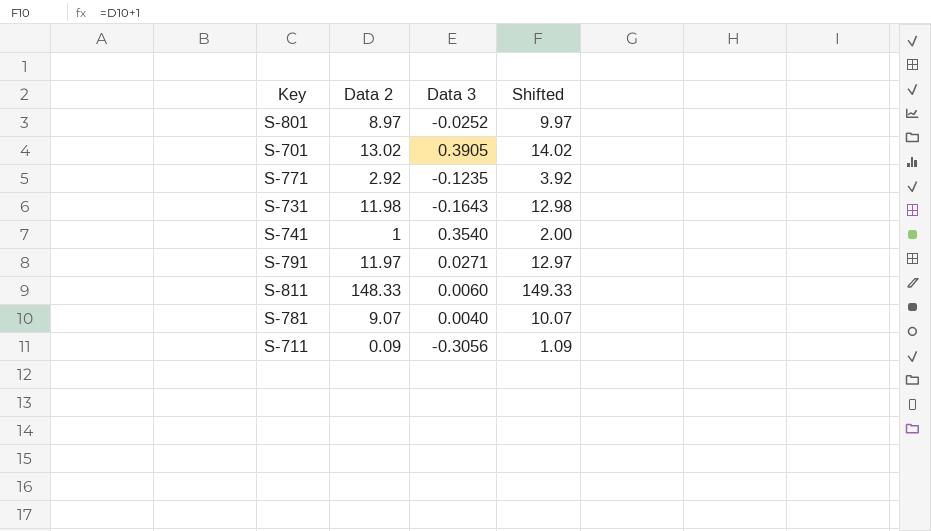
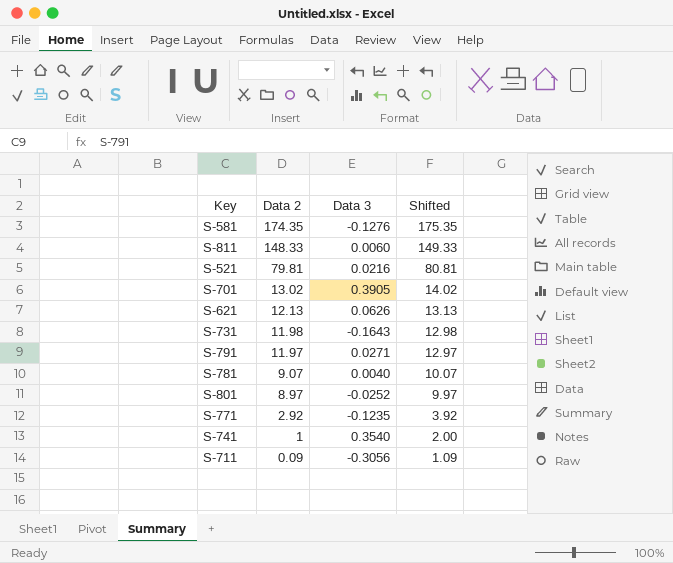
row order: none -> Data 2 descending
row S-581: none -> 174.35 | -0.1276 | 175.35
row S-521: none -> 79.81 | 0.0216 | 80.81
row S-621: none -> 12.13 | 0.0626 | 13.13

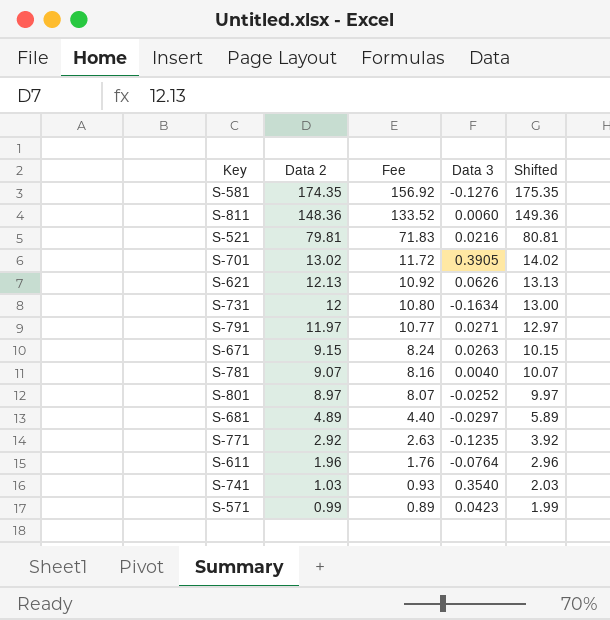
column Fee | formula: none -> [Data 2] * 0.9
row S-711: 0.09 | -0.3056 | 1.09 -> none
S-811 | Data 2: 148.33 -> 148.36
S-811 | Shifted: 149.33 -> 149.36
S-731 | Data 2: 11.98 -> 12
S-731 | Data 3: -0.1643 -> -0.1634
S-731 | Shifted: 12.98 -> 13.00
row S-671: none -> 9.15 | 8.24 | 0.0263 | 10.15
row S-681: none -> 4.89 | 4.40 | -0.0297 | 5.89
row S-611: none -> 1.96 | 1.76 | -0.0764 | 2.96
S-741 | Data 2: 1 -> 1.03
S-741 | Shifted: 2.00 -> 2.03
row S-571: none -> 0.99 | 0.89 | 0.0423 | 1.99

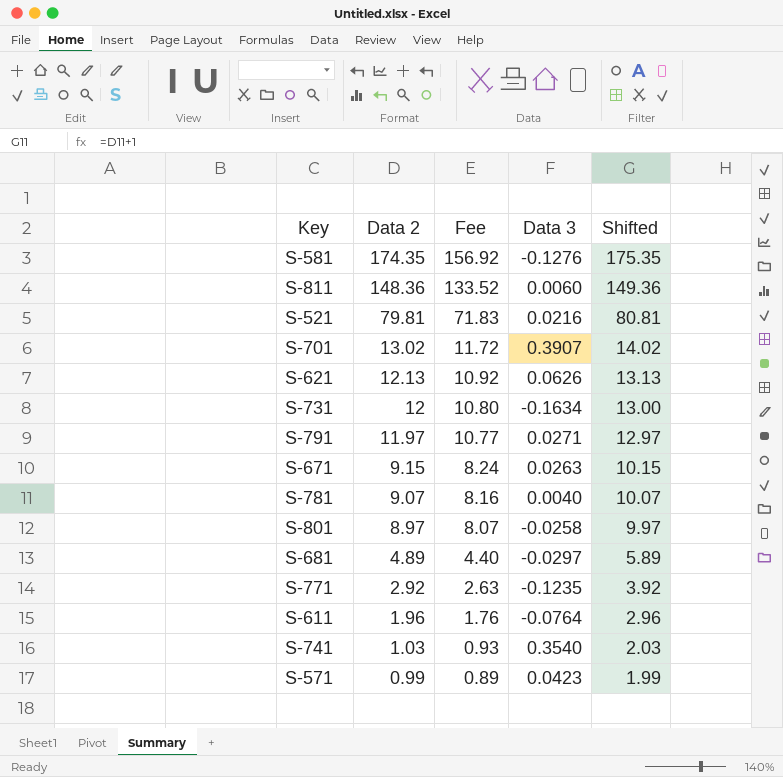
S-701 | Data 3: 0.3905 -> 0.3907
S-801 | Data 3: -0.0252 -> -0.0258

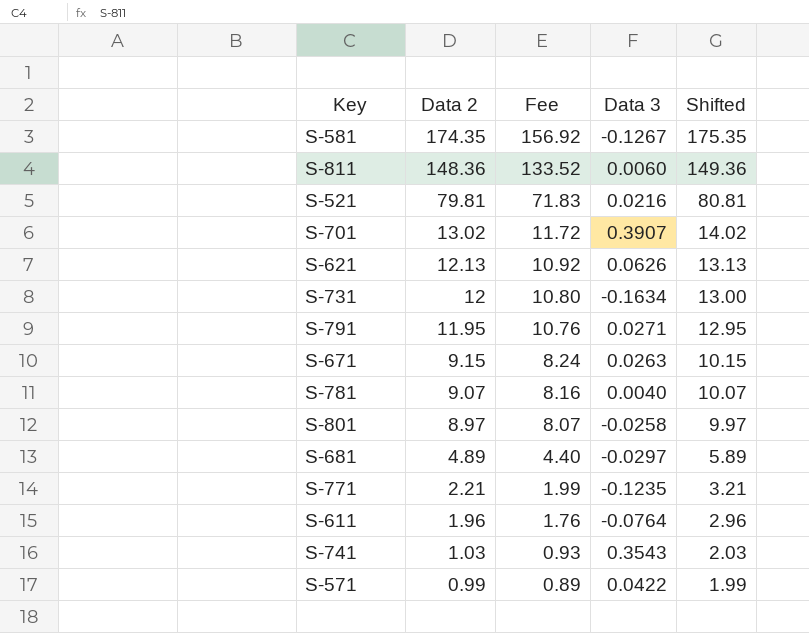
S-581 | Data 3: -0.1276 -> -0.1267
S-791 | Data 2: 11.97 -> 11.95
S-791 | Fee: 10.77 -> 10.76
S-791 | Shifted: 12.97 -> 12.95
S-771 | Data 2: 2.92 -> 2.21
S-771 | Fee: 2.63 -> 1.99
S-771 | Shifted: 3.92 -> 3.21
S-741 | Data 3: 0.3540 -> 0.3543
S-571 | Data 3: 0.0423 -> 0.0422

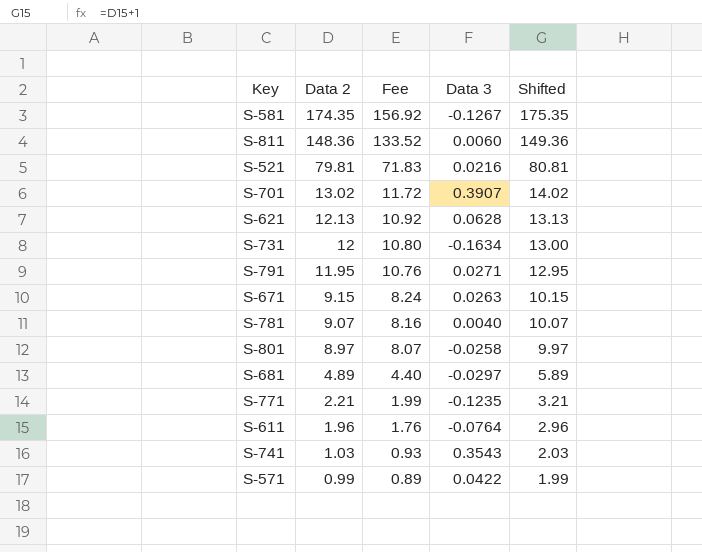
S-621 | Data 3: 0.0626 -> 0.0628

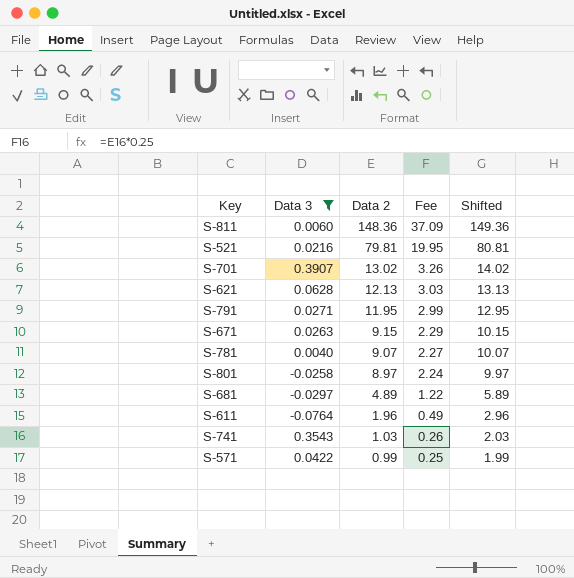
filter: none -> Data 3 >= -0.0764
column Data 3 | position: 4 -> 2
column Fee | formula: [Data 2] * 0.9 -> [Data 2] * 0.25

